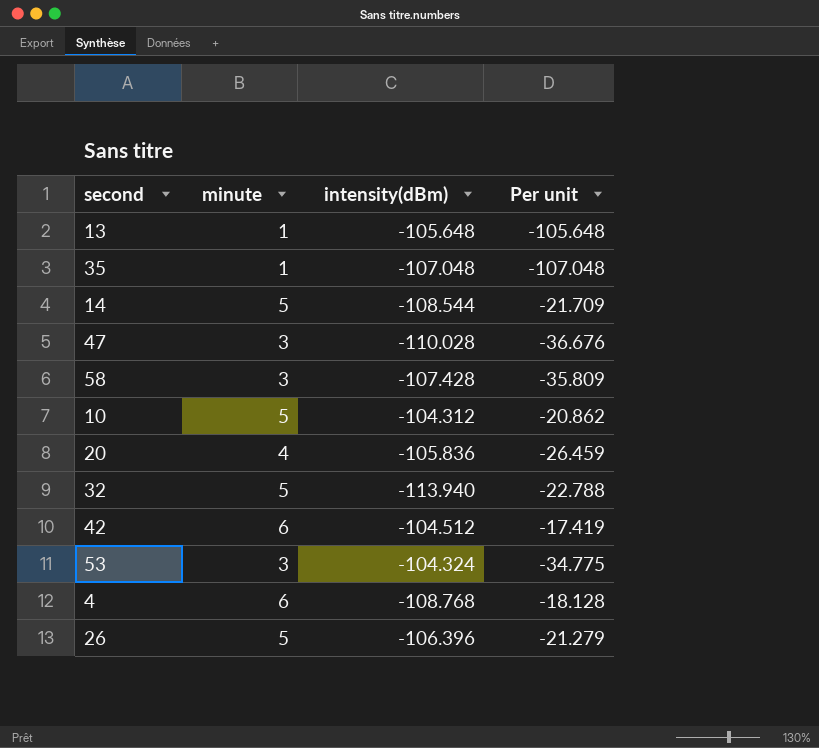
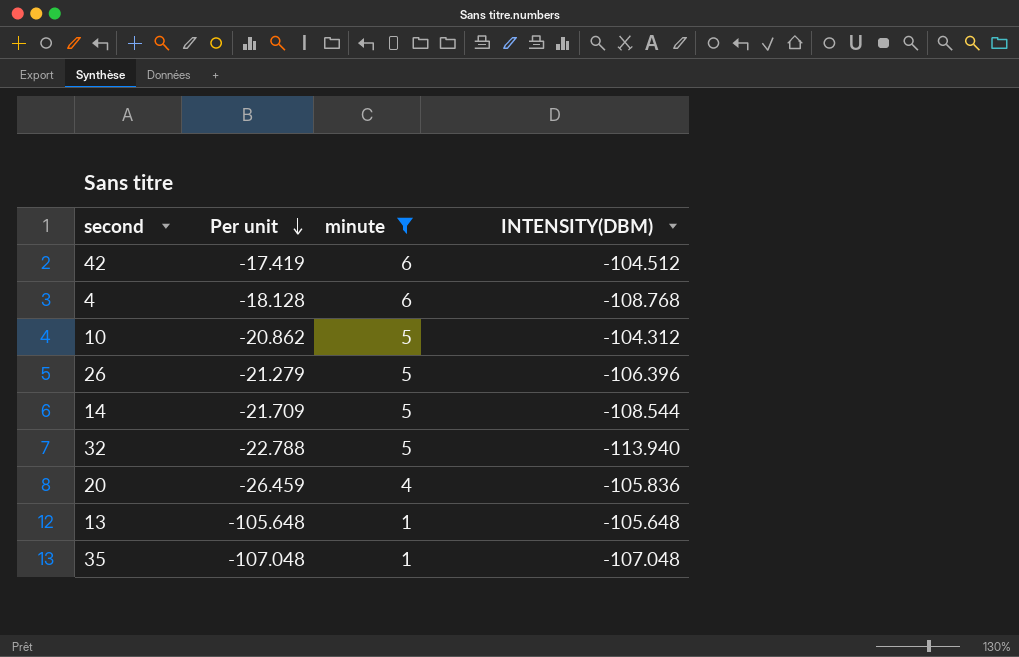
filter: none -> minute != 3
row order: none -> Per unit descending
column Per unit | position: 4 -> 2
column name: intensity(dBm) -> INTENSITY(DBM)

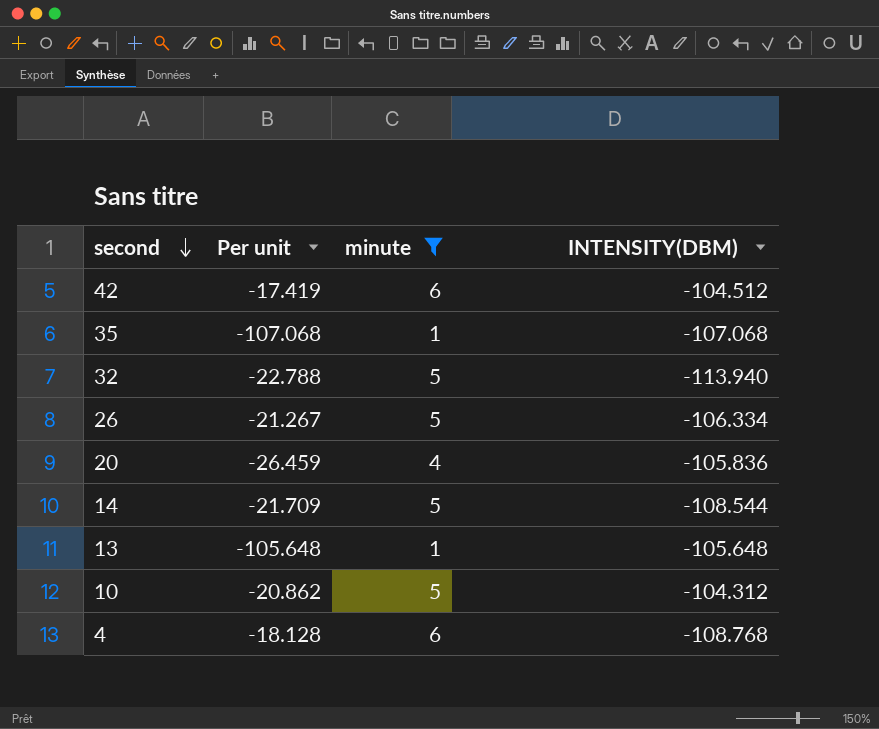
row order: Per unit descending -> second descending
35 | Per unit: -107.048 -> -107.068
35 | INTENSITY(DBM): -107.048 -> -107.068
26 | Per unit: -21.279 -> -21.267
26 | INTENSITY(DBM): -106.396 -> -106.334

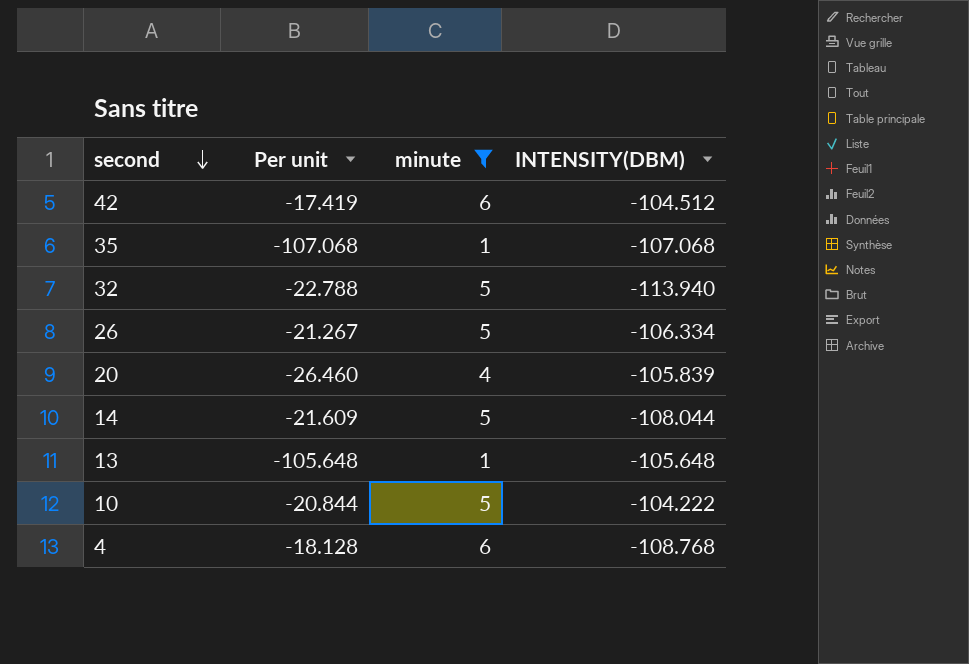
20 | Per unit: -26.459 -> -26.460
20 | INTENSITY(DBM): -105.836 -> -105.839
14 | Per unit: -21.709 -> -21.609
14 | INTENSITY(DBM): -108.544 -> -108.044
10 | Per unit: -20.862 -> -20.844
10 | INTENSITY(DBM): -104.312 -> -104.222

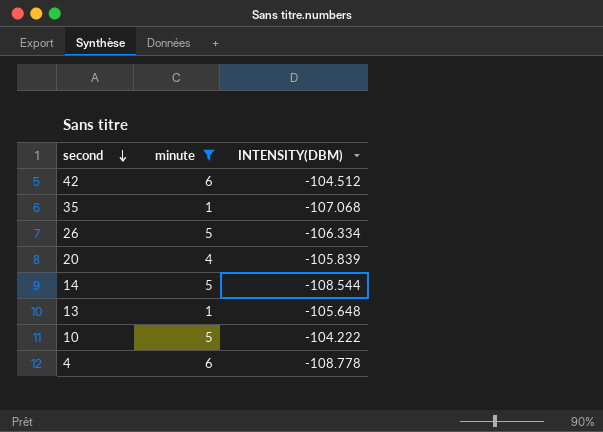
column Per unit | formula: [INTENSITY(DBM)] / [minute] -> none
row 32: -22.788 | 5 | -113.940 -> none
14 | INTENSITY(DBM): -108.044 -> -108.544
4 | INTENSITY(DBM): -108.768 -> -108.778

